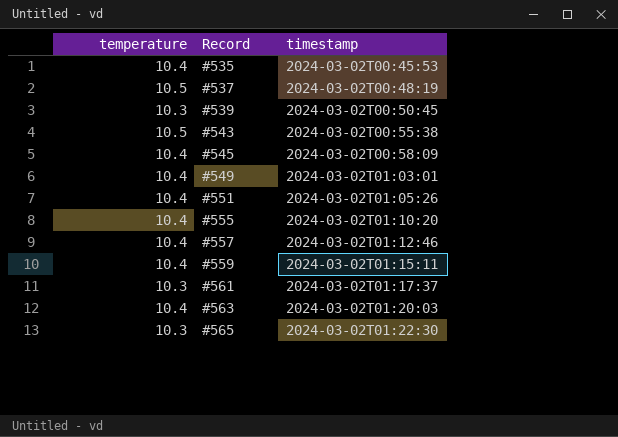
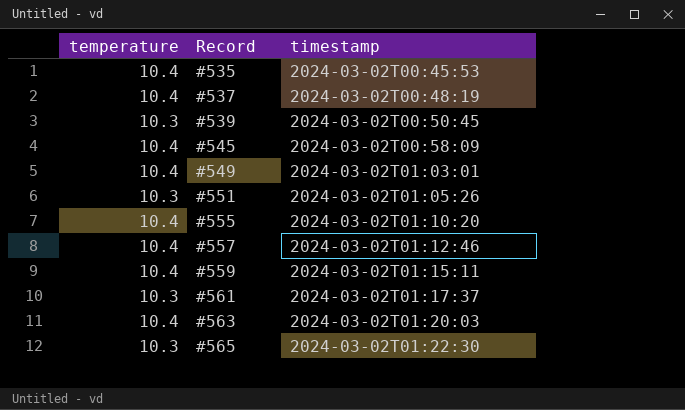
row #543: 10.5 | 2024-03-02T00:55:38 -> none
#537 | temperature: 10.5 -> 10.4
#551 | temperature: 10.4 -> 10.3

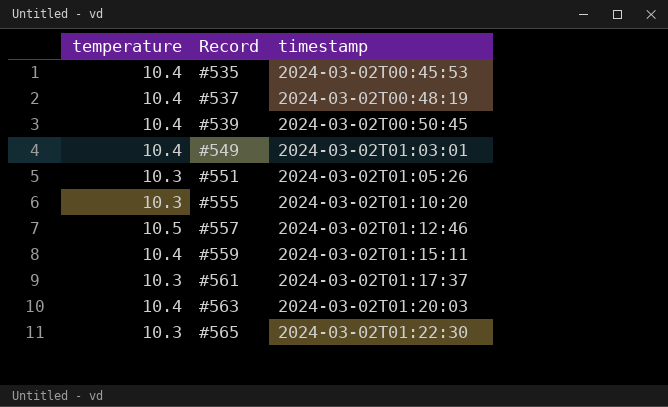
row #545: 10.4 | 2024-03-02T00:58:09 -> none
#539 | temperature: 10.3 -> 10.4
#555 | temperature: 10.4 -> 10.3
#557 | temperature: 10.4 -> 10.5

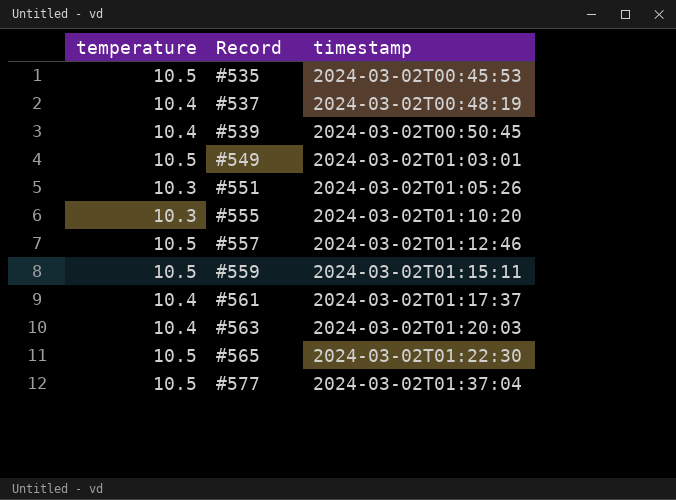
#535 | temperature: 10.4 -> 10.5
#549 | temperature: 10.4 -> 10.5
#559 | temperature: 10.4 -> 10.5
#561 | temperature: 10.3 -> 10.4
#565 | temperature: 10.3 -> 10.5
row #577: none -> 10.5 | 2024-03-02T01:37:04

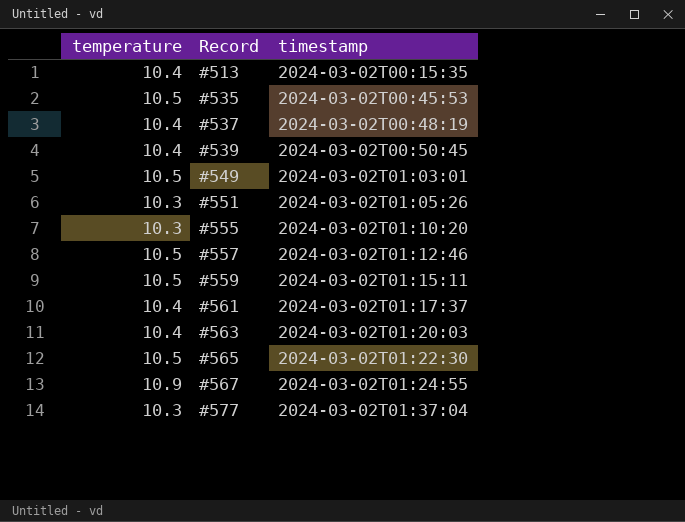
row #513: none -> 10.4 | 2024-03-02T00:15:35
row #567: none -> 10.9 | 2024-03-02T01:24:55
#577 | temperature: 10.5 -> 10.3

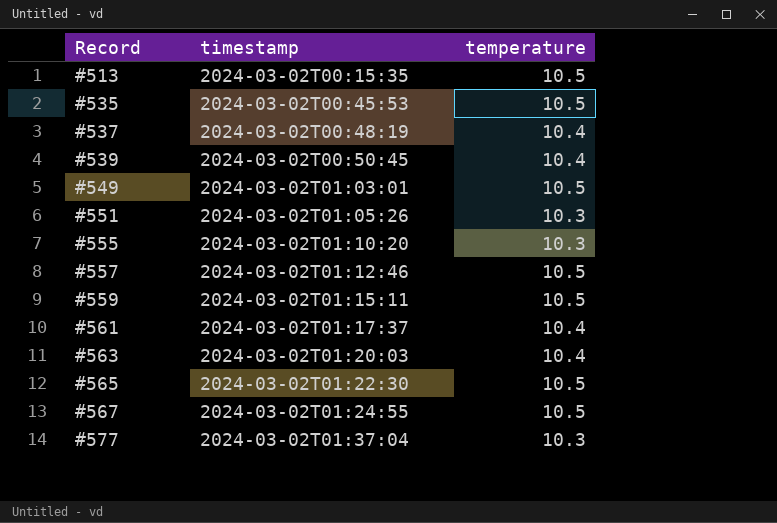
column temperature | position: 1 -> 3
#513 | temperature: 10.4 -> 10.5
#567 | temperature: 10.9 -> 10.5

